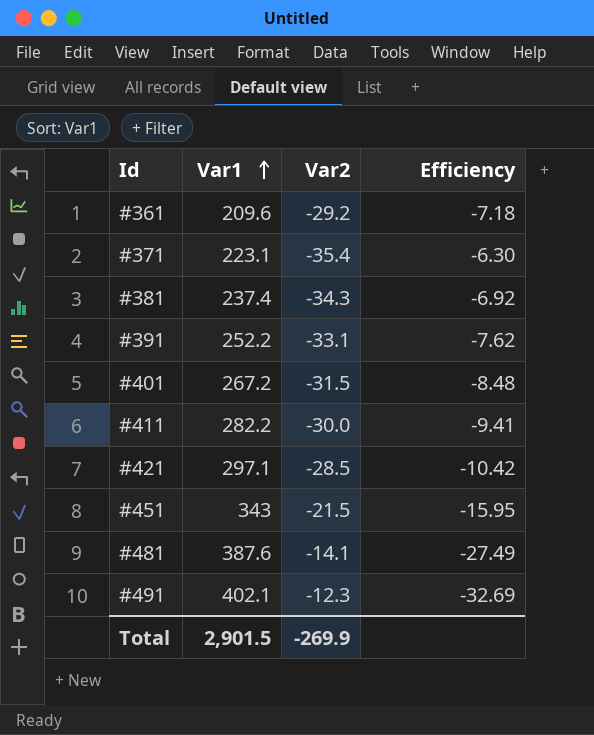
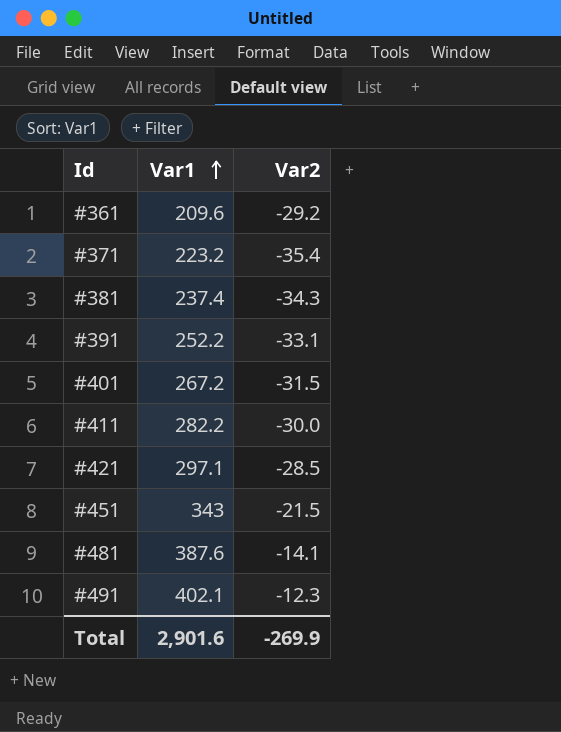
column Efficiency | formula: [Var1] / [Var2] -> none
#371 | Var1: 223.1 -> 223.2
Total | Var1: 2,901.5 -> 2,901.6

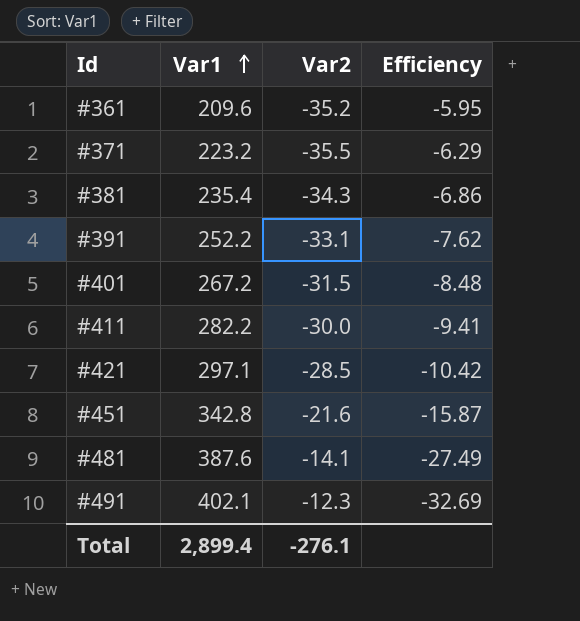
column Efficiency | formula: none -> [Var1] / [Var2]
#361 | Var2: -29.2 -> -35.2
#371 | Var2: -35.4 -> -35.5
#381 | Var1: 237.4 -> 235.4
#451 | Var1: 343 -> 342.8
#451 | Var2: -21.5 -> -21.6
Total | Var1: 2,901.6 -> 2,899.4
Total | Var2: -269.9 -> -276.1

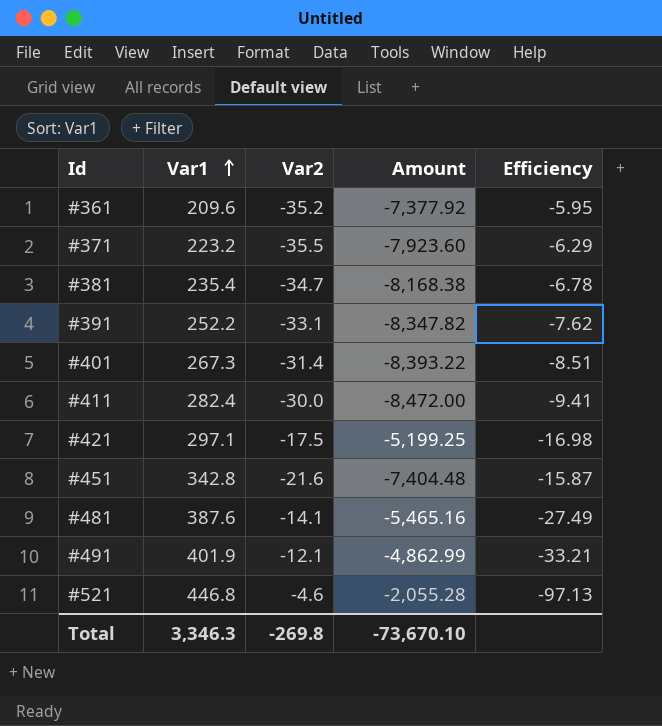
column Amount | formula: none -> [Var1] * [Var2]
#381 | Var2: -34.3 -> -34.7
#381 | Efficiency: -6.86 -> -6.78
#401 | Var1: 267.2 -> 267.3
#401 | Var2: -31.5 -> -31.4
#401 | Efficiency: -8.48 -> -8.51
#411 | Var1: 282.2 -> 282.4
#421 | Var2: -28.5 -> -17.5
#421 | Efficiency: -10.42 -> -16.98
#491 | Var1: 402.1 -> 401.9
#491 | Var2: -12.3 -> -12.1
#491 | Efficiency: -32.69 -> -33.21
row #521: none -> 446.8 | -4.6 | -2,055.28 | -97.13
Total | Var1: 2,899.4 -> 3,346.3
Total | Var2: -276.1 -> -269.8

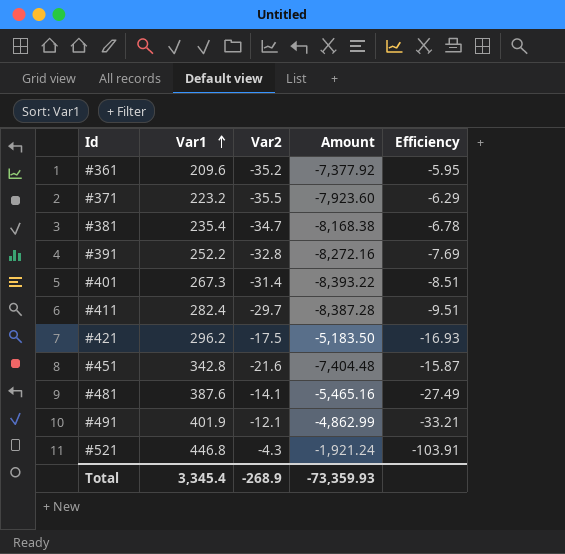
#391 | Var2: -33.1 -> -32.8
#391 | Amount: -8,347.82 -> -8,272.16
#391 | Efficiency: -7.62 -> -7.69
#411 | Var2: -30.0 -> -29.7
#411 | Amount: -8,472.00 -> -8,387.28
#411 | Efficiency: -9.41 -> -9.51
#421 | Var1: 297.1 -> 296.2
#421 | Amount: -5,199.25 -> -5,183.50
#421 | Efficiency: -16.98 -> -16.93
#521 | Var2: -4.6 -> -4.3
#521 | Amount: -2,055.28 -> -1,921.24
#521 | Efficiency: -97.13 -> -103.91
Total | Var1: 3,346.3 -> 3,345.4
Total | Var2: -269.8 -> -268.9
Total | Amount: -73,670.10 -> -73,359.93

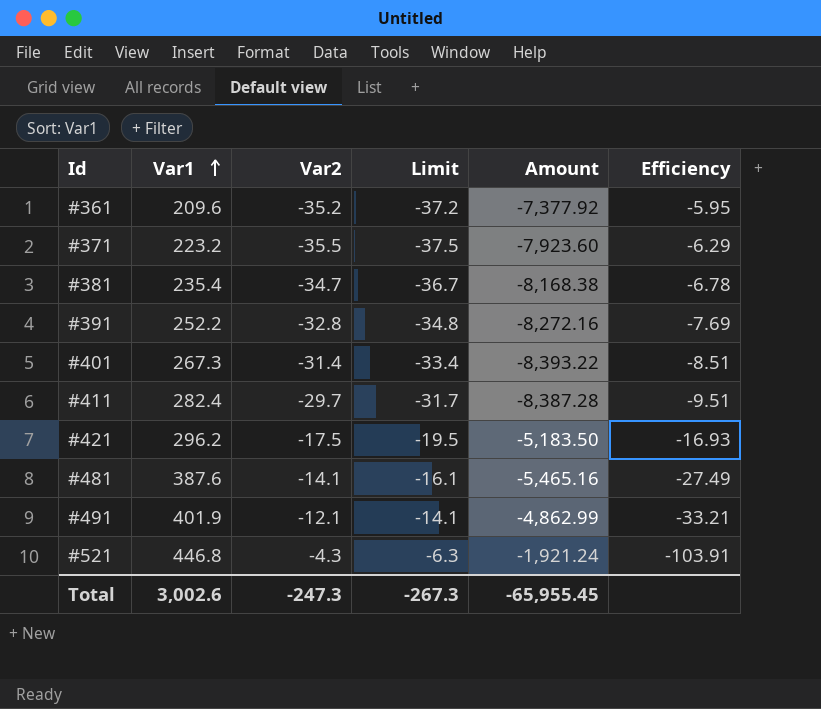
column Limit | formula: none -> [Var2] - 2
row #451: 342.8 | -21.6 | -7,404.48 | -15.87 -> none
Total | Var1: 3,345.4 -> 3,002.6
Total | Var2: -268.9 -> -247.3
Total | Amount: -73,359.93 -> -65,955.45

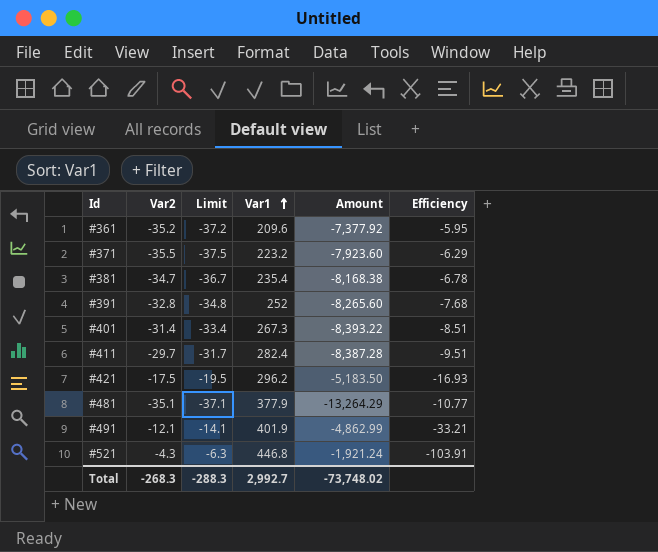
column Var1 | position: 2 -> 4
#391 | Var1: 252.2 -> 252
#391 | Amount: -8,272.16 -> -8,265.60
#391 | Efficiency: -7.69 -> -7.68
#481 | Var2: -14.1 -> -35.1
#481 | Limit: -16.1 -> -37.1
#481 | Var1: 387.6 -> 377.9
#481 | Amount: -5,465.16 -> -13,264.29
#481 | Efficiency: -27.49 -> -10.77
Total | Var2: -247.3 -> -268.3
Total | Limit: -267.3 -> -288.3
Total | Var1: 3,002.6 -> 2,992.7
Total | Amount: -65,955.45 -> -73,748.02

